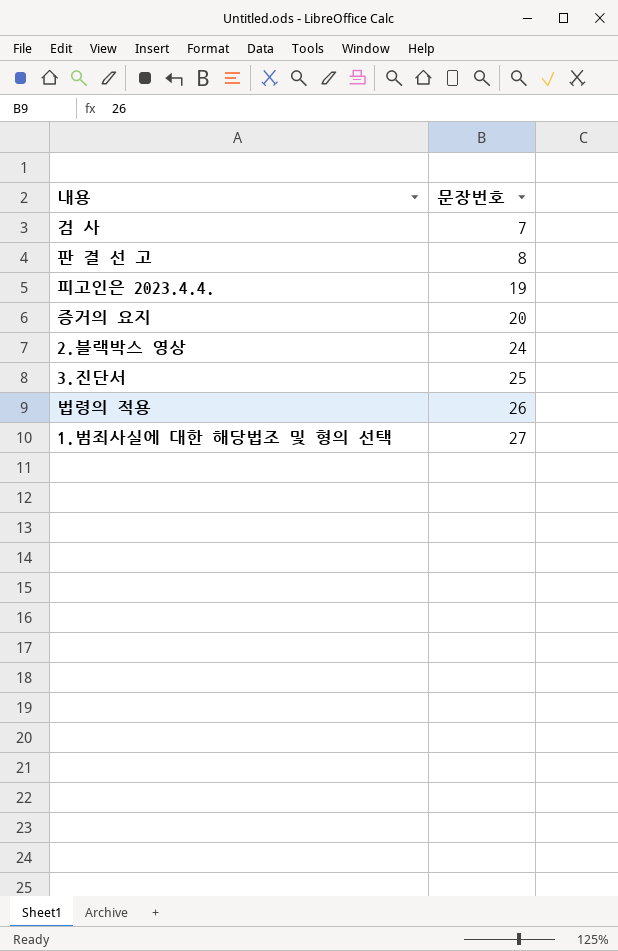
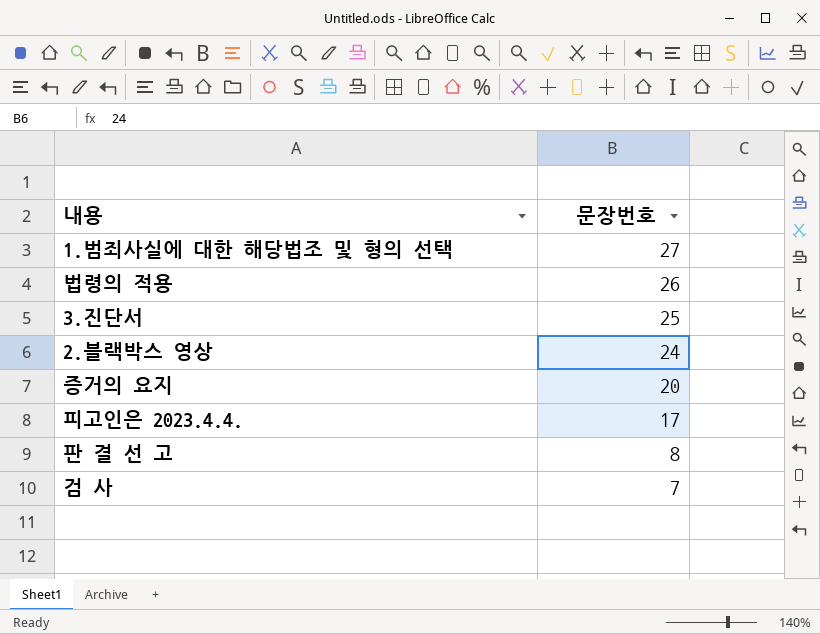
row order: 문장번호 ascending -> 문장번호 descending
피고인은 2023.4.4. | 문장번호: 19 -> 17

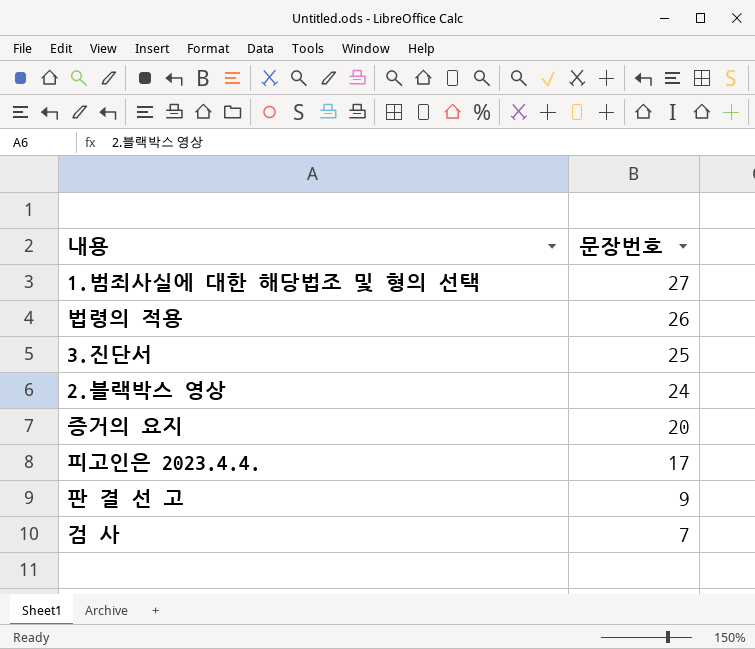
판 결 선 고 | 문장번호: 8 -> 9

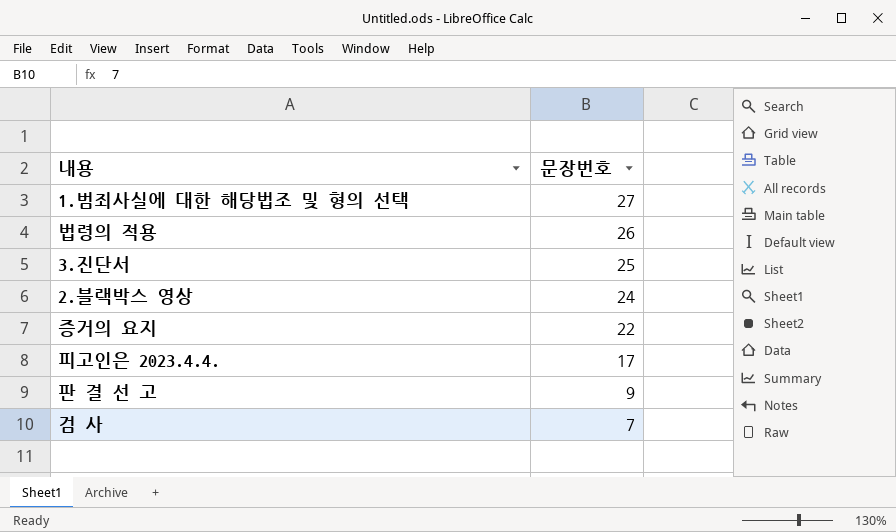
증거의 요지 | 문장번호: 20 -> 22

